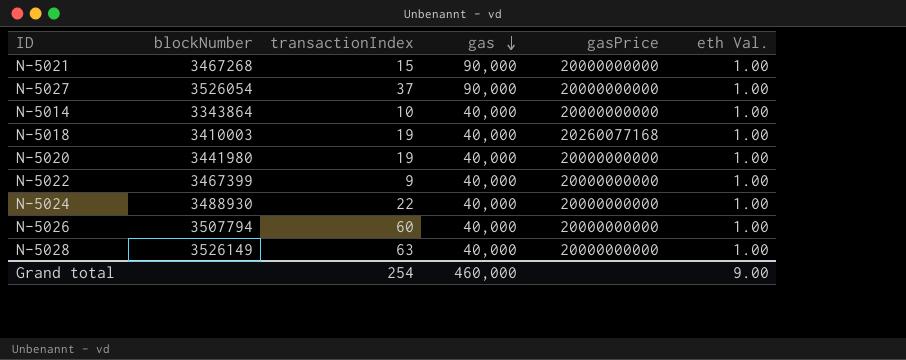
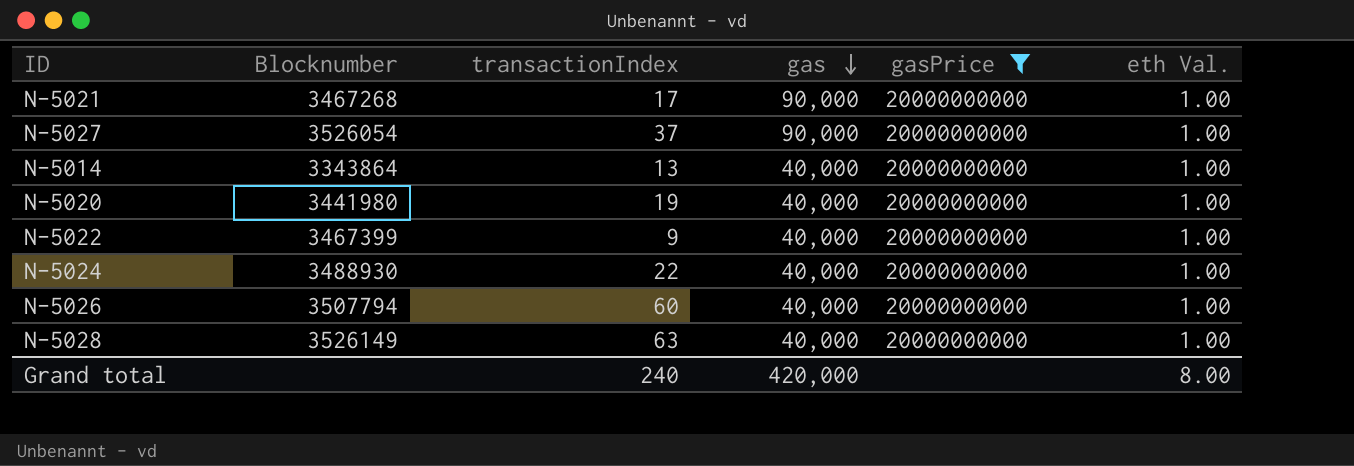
filter: none -> gasPrice = 20000000000
column name: blockNumber -> Blocknumber
N-5021 | transactionIndex: 15 -> 17
N-5014 | transactionIndex: 10 -> 13
Grand total | transactionIndex: 254 -> 240
Grand total | gas: 460,000 -> 420,000
Grand total | eth Val.: 9.00 -> 8.00

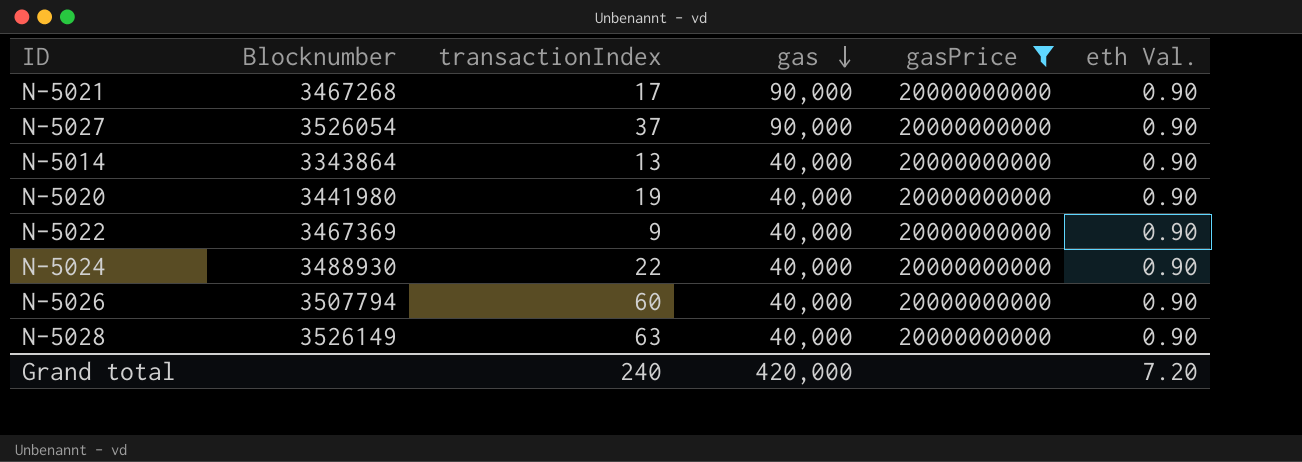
N-5021 | eth Val.: 1.00 -> 0.90
N-5027 | eth Val.: 1.00 -> 0.90
N-5014 | eth Val.: 1.00 -> 0.90
N-5020 | eth Val.: 1.00 -> 0.90
N-5022 | Blocknumber: 3467399 -> 3467369
N-5022 | eth Val.: 1.00 -> 0.90
N-5024 | eth Val.: 1.00 -> 0.90
N-5026 | eth Val.: 1.00 -> 0.90
N-5028 | eth Val.: 1.00 -> 0.90
Grand total | eth Val.: 8.00 -> 7.20

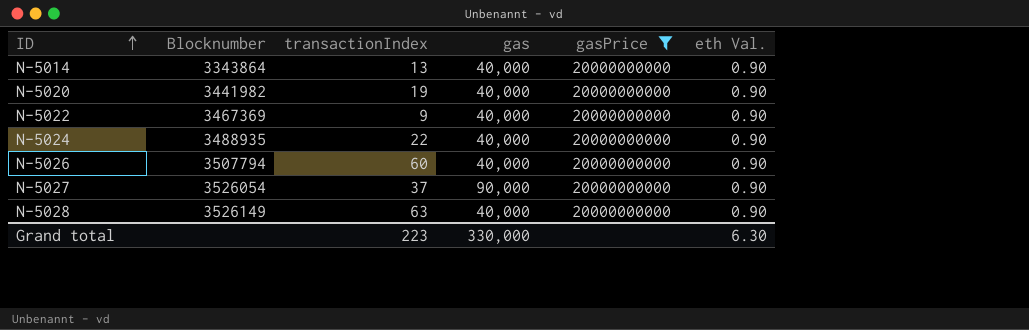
row order: gas descending -> ID ascending
row N-5021: 3467268 | 17 | 90,000 | 20000000000 | 0.90 -> none
N-5020 | Blocknumber: 3441980 -> 3441982
N-5024 | Blocknumber: 3488930 -> 3488935
Grand total | transactionIndex: 240 -> 223
Grand total | gas: 420,000 -> 330,000
Grand total | eth Val.: 7.20 -> 6.30

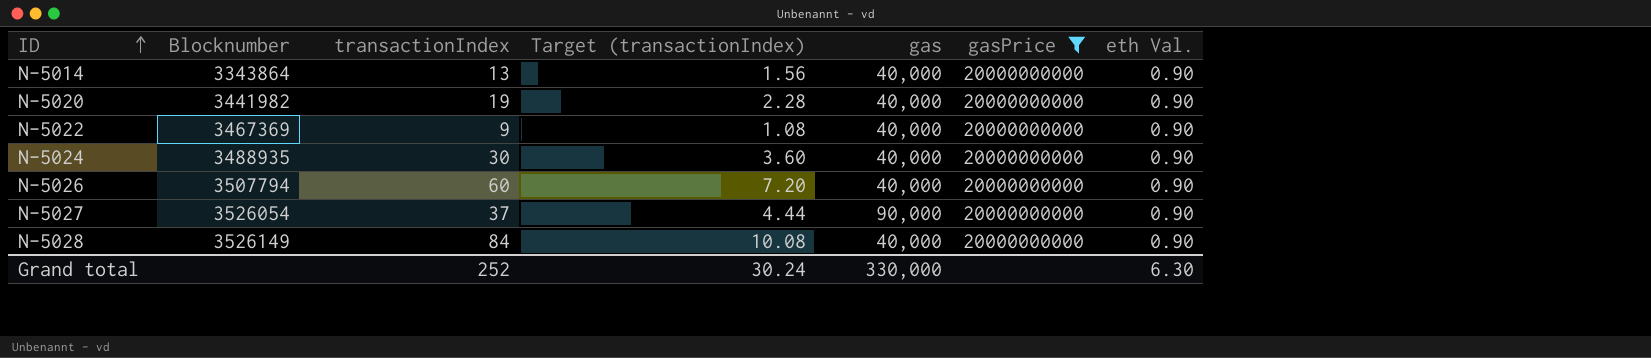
column Target (transactionIndex) | formula: none -> [transactionIndex] * 0.12
N-5024 | transactionIndex: 22 -> 30
N-5028 | transactionIndex: 63 -> 84
Grand total | transactionIndex: 223 -> 252

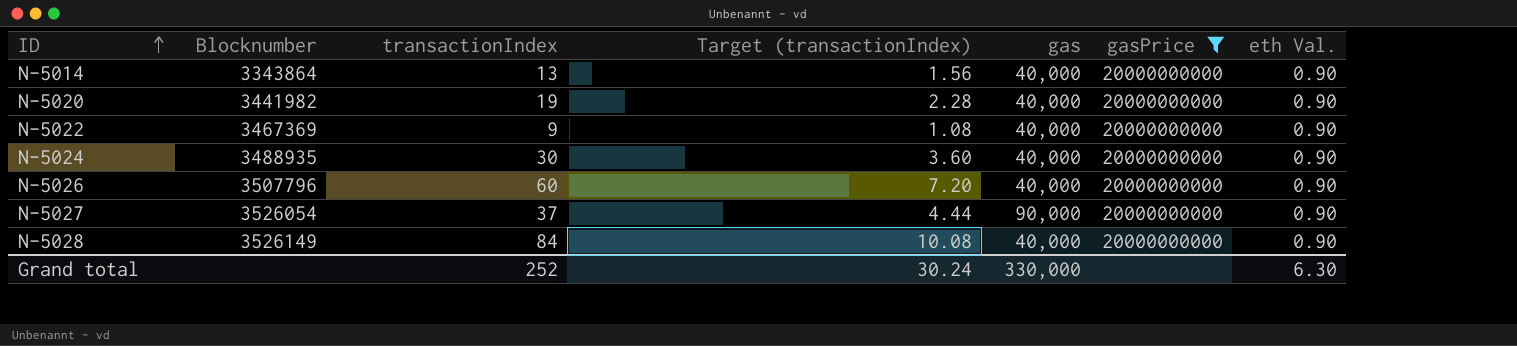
N-5026 | Blocknumber: 3507794 -> 3507796

